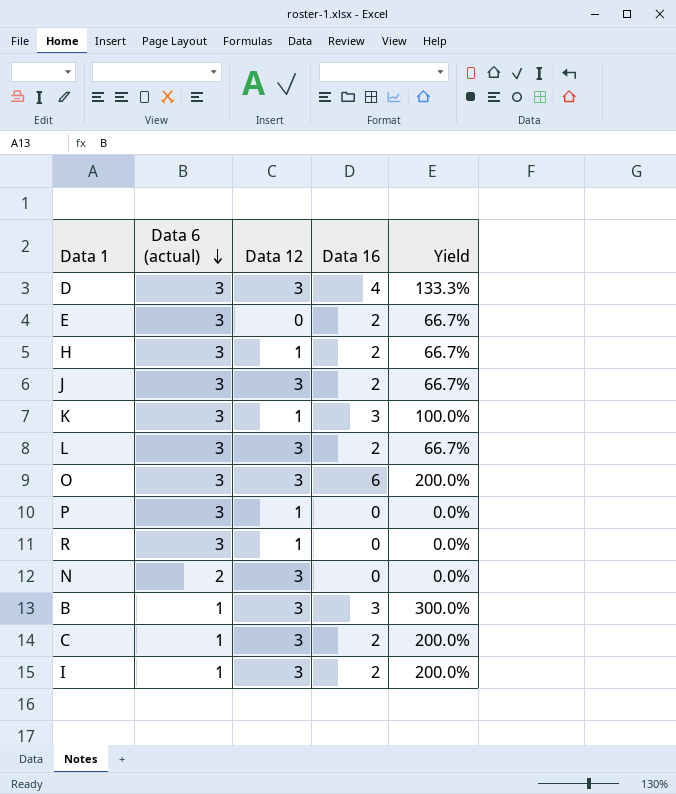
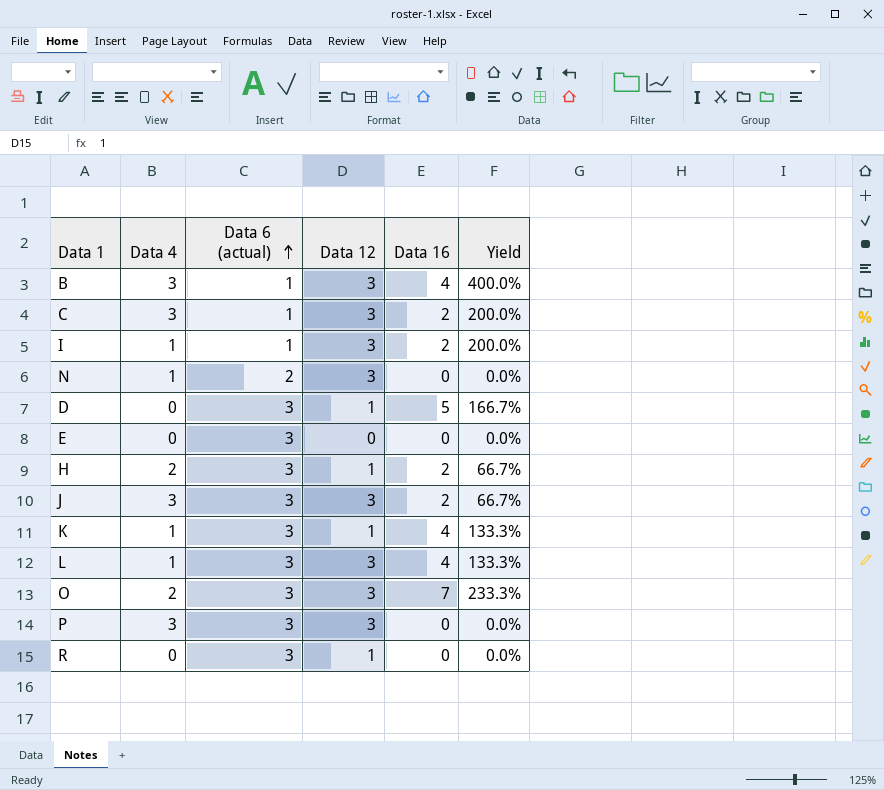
row order: Data 6 (actual) descending -> Data 6 (actual) ascending
column Data 4 | position: none -> 2
B | Data 16: 3 -> 4
B | Yield: 300.0% -> 400.0%
D | Data 12: 3 -> 1
D | Data 16: 4 -> 5
D | Yield: 133.3% -> 166.7%
E | Data 16: 2 -> 0
E | Yield: 66.7% -> 0.0%
K | Data 16: 3 -> 4
K | Yield: 100.0% -> 133.3%
L | Data 16: 2 -> 4
L | Yield: 66.7% -> 133.3%
O | Data 16: 6 -> 7
O | Yield: 200.0% -> 233.3%
P | Data 12: 1 -> 3

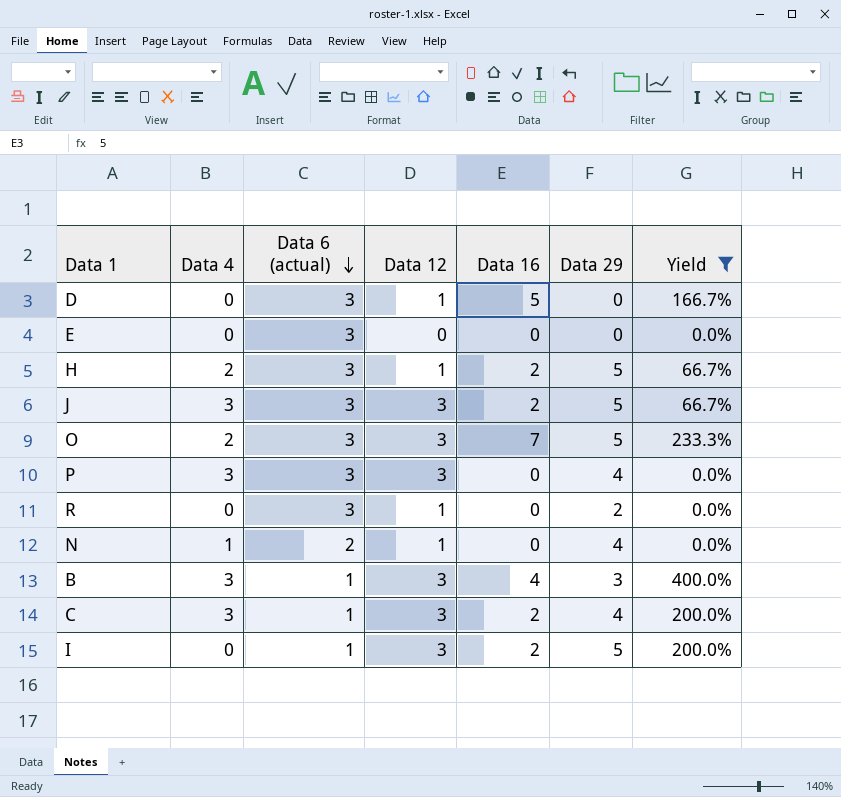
filter: none -> Yield != 133.3%
row order: Data 6 (actual) ascending -> Data 6 (actual) descending
column Data 29 | position: none -> 6
N | Data 12: 3 -> 1
I | Data 4: 1 -> 0

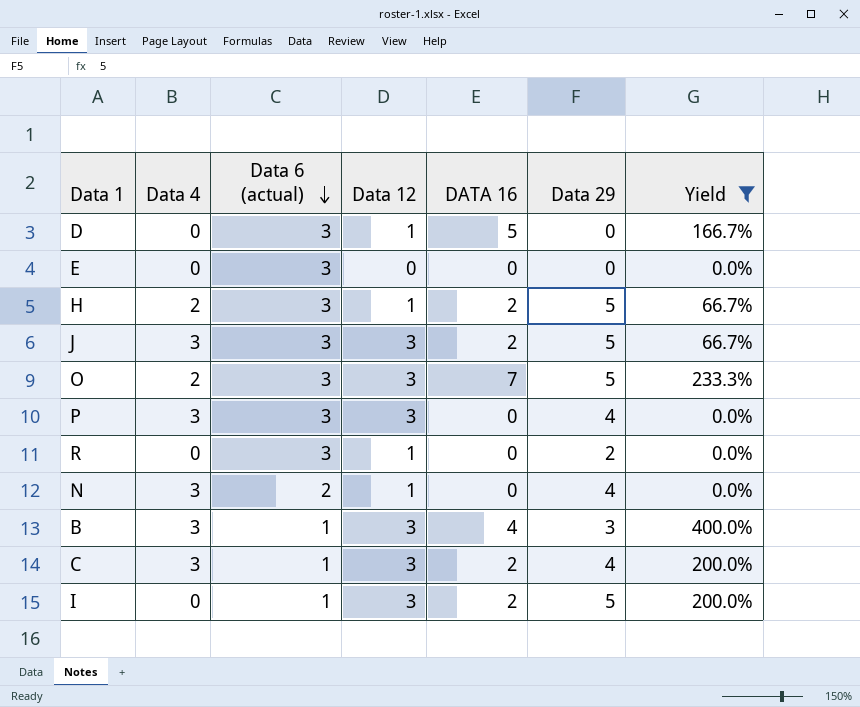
column name: Data 16 -> DATA 16
N | Data 4: 1 -> 3

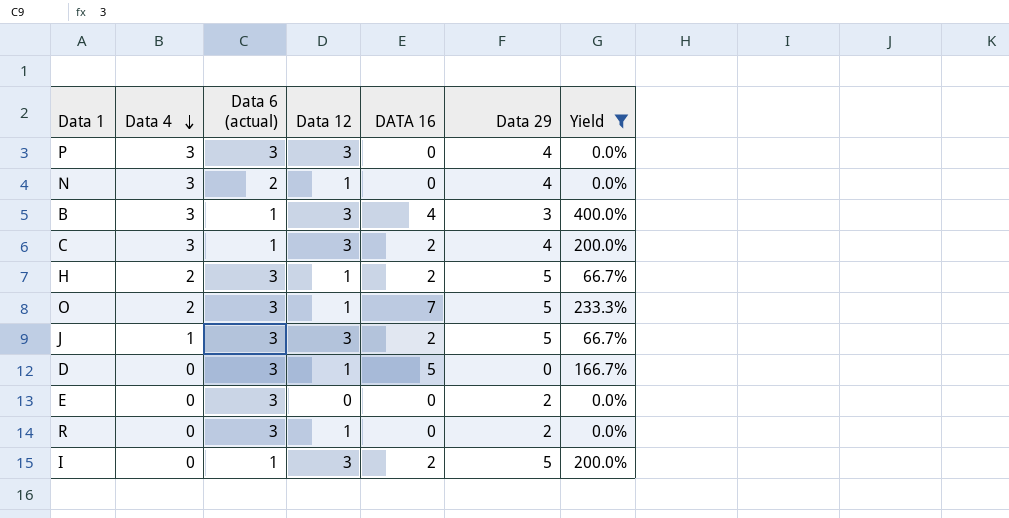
row order: Data 6 (actual) descending -> Data 4 descending
O | Data 12: 3 -> 1
J | Data 4: 3 -> 1
E | Data 29: 0 -> 2

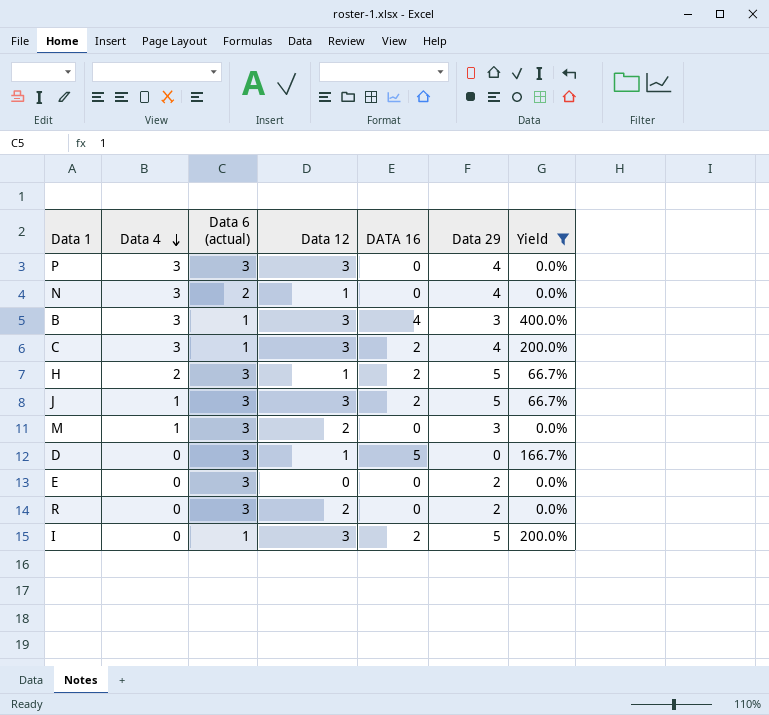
row O: 2 | 3 | 1 | 7 | 5 | 233.3% -> none
row M: none -> 1 | 3 | 2 | 0 | 3 | 0.0%
R | Data 12: 1 -> 2

